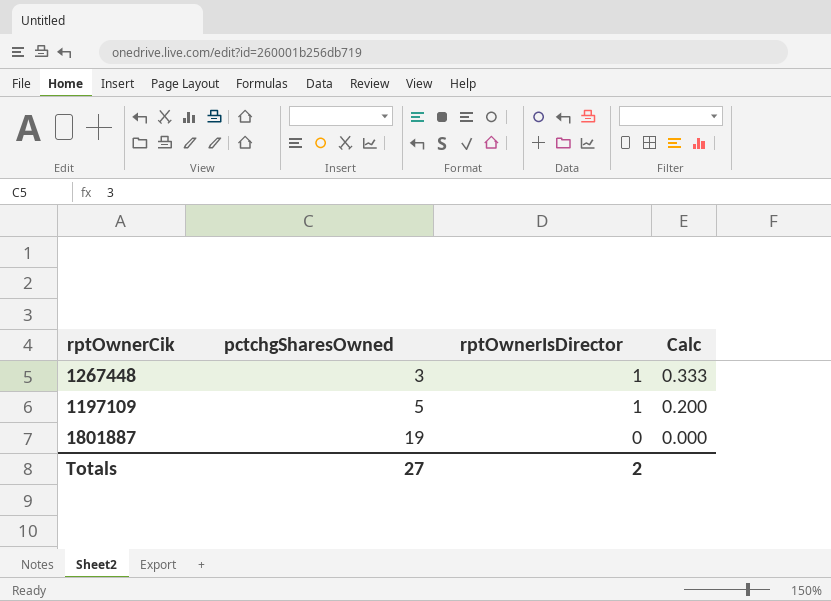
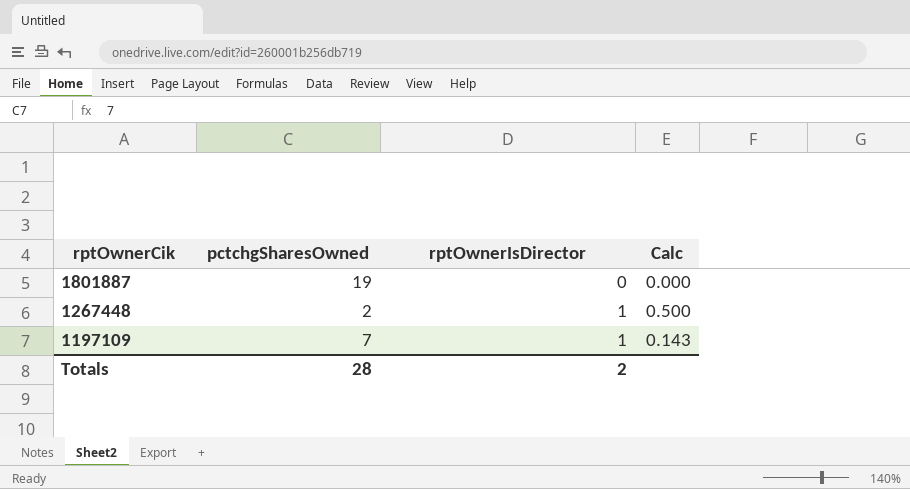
row order: pctchgSharesOwned ascending -> rptOwnerCik descending
1267448 | pctchgSharesOwned: 3 -> 2
1267448 | Calc: 0.333 -> 0.500
1197109 | pctchgSharesOwned: 5 -> 7
1197109 | Calc: 0.200 -> 0.143
Totals | pctchgSharesOwned: 27 -> 28

